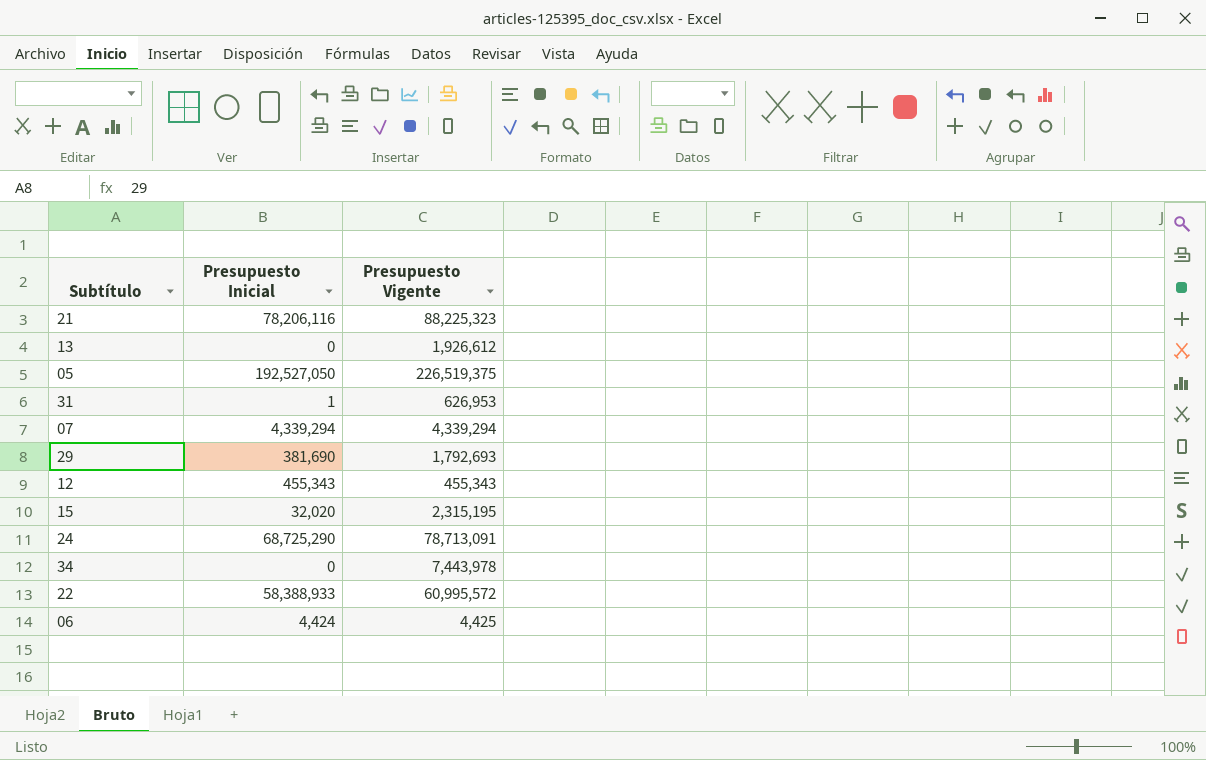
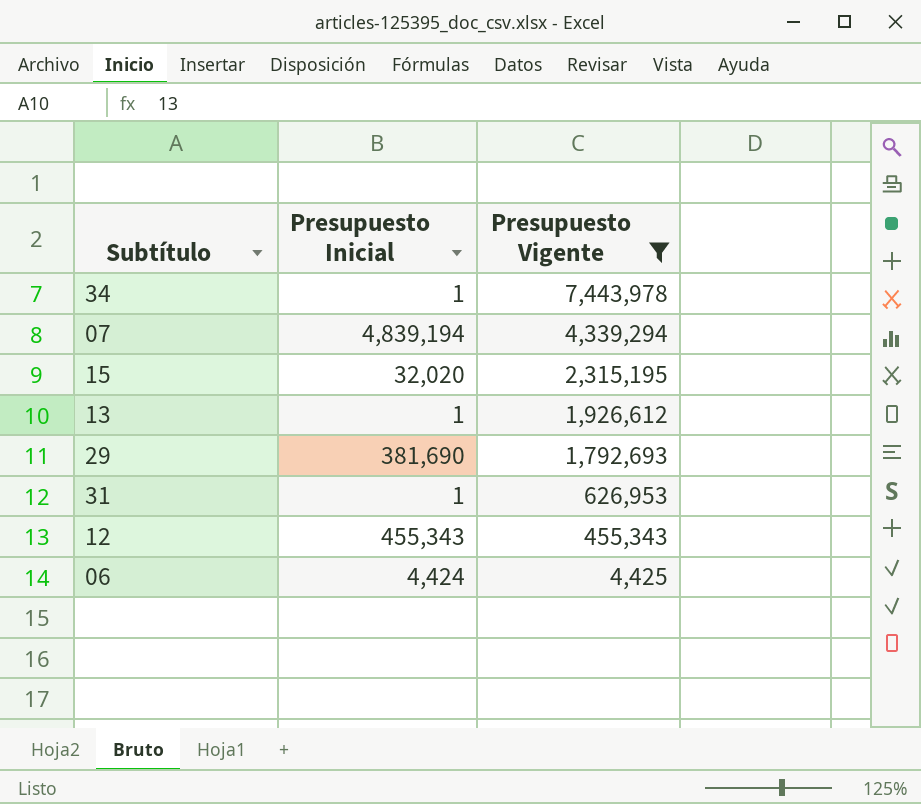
filter: none -> Presupuesto Vigente <= 7,443,978
row order: none -> Presupuesto Vigente descending
34 | Presupuesto Inicial: 0 -> 1
07 | Presupuesto Inicial: 4,339,294 -> 4,839,194
13 | Presupuesto Inicial: 0 -> 1

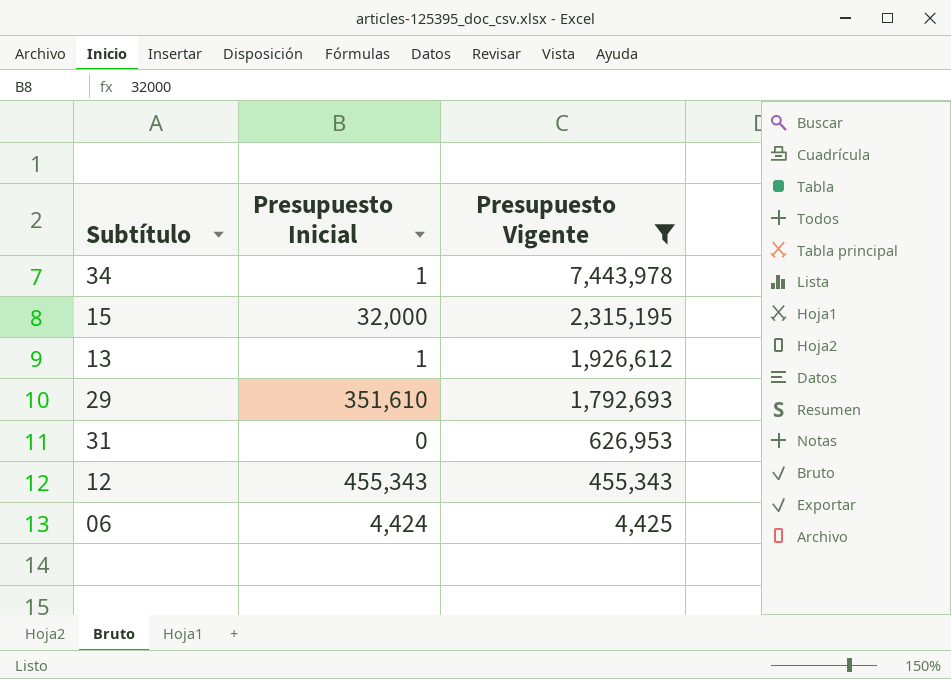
row 07: 4,839,194 | 4,339,294 -> none
15 | Presupuesto Inicial: 32,020 -> 32,000
29 | Presupuesto Inicial: 381,690 -> 351,610
31 | Presupuesto Inicial: 1 -> 0

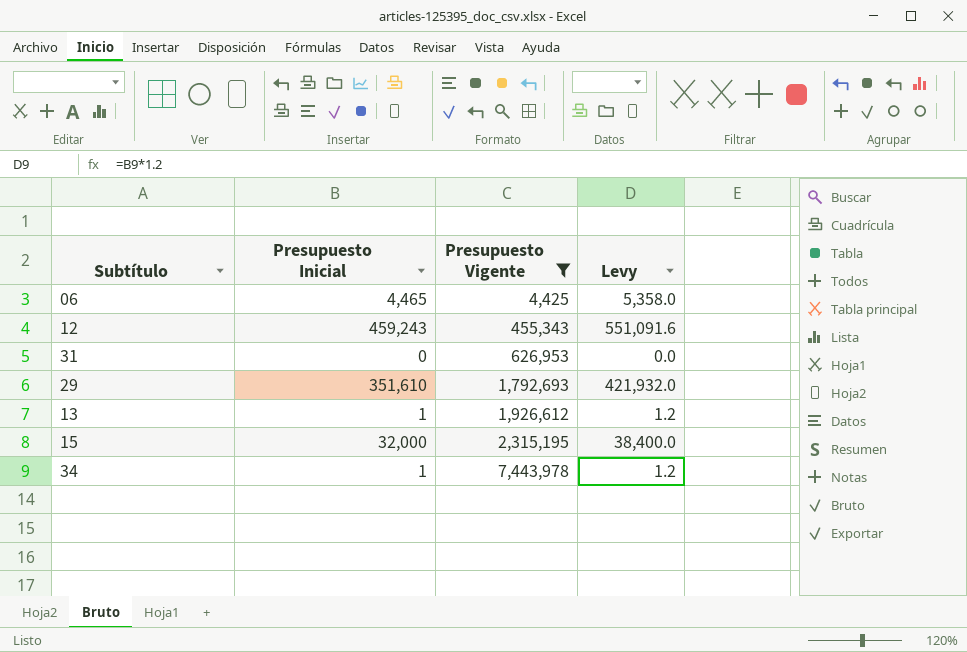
row order: Presupuesto Vigente descending -> Presupuesto Vigente ascending
column Levy | formula: none -> [Presupuesto Inicial] * 1.2
06 | Presupuesto Inicial: 4,424 -> 4,465
12 | Presupuesto Inicial: 455,343 -> 459,243

